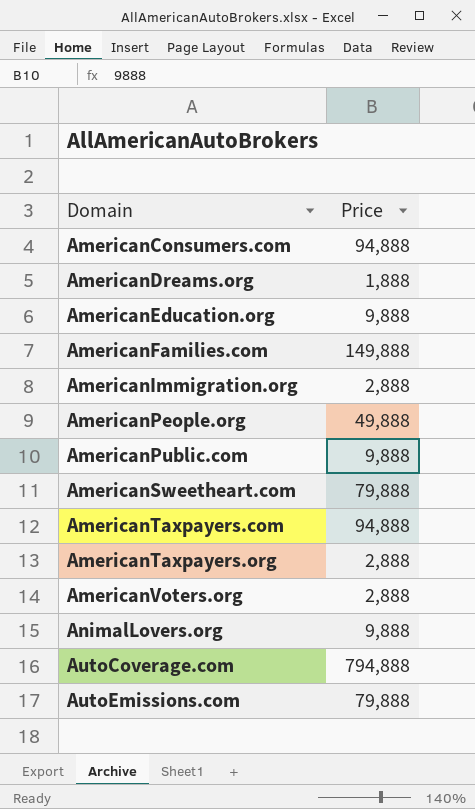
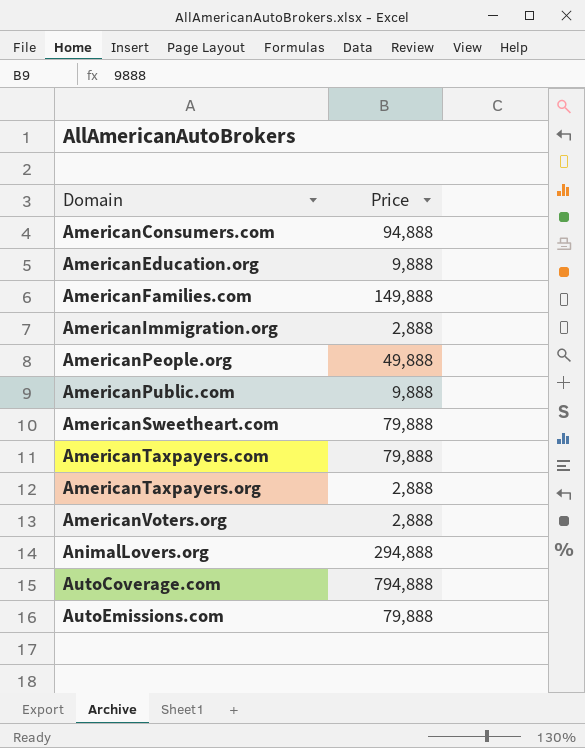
row AmericanDreams.org: 1,888 -> none
AmericanTaxpayers.com | Price: 94,888 -> 79,888
AnimalLovers.org | Price: 9,888 -> 294,888

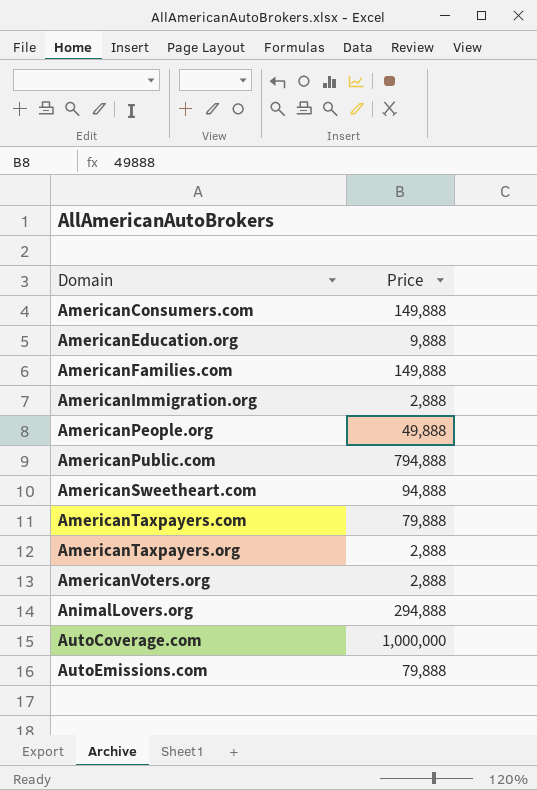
AmericanConsumers.com | Price: 94,888 -> 149,888
AmericanPublic.com | Price: 9,888 -> 794,888
AmericanSweetheart.com | Price: 79,888 -> 94,888
AutoCoverage.com | Price: 794,888 -> 1,000,000

